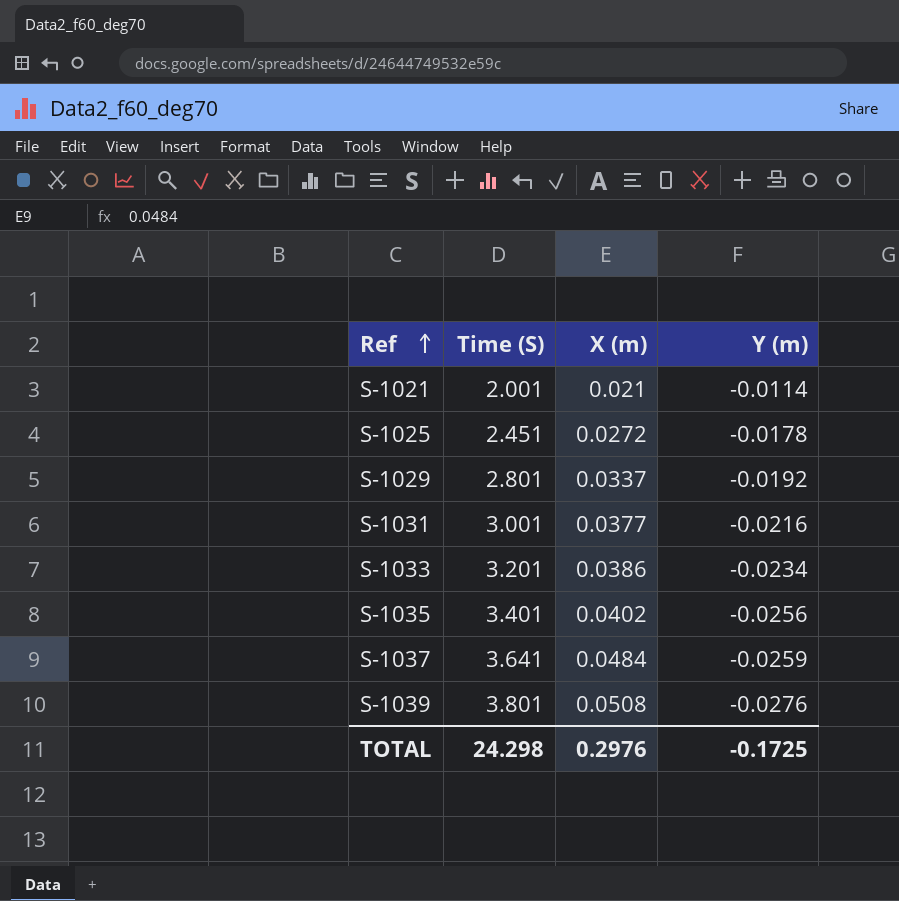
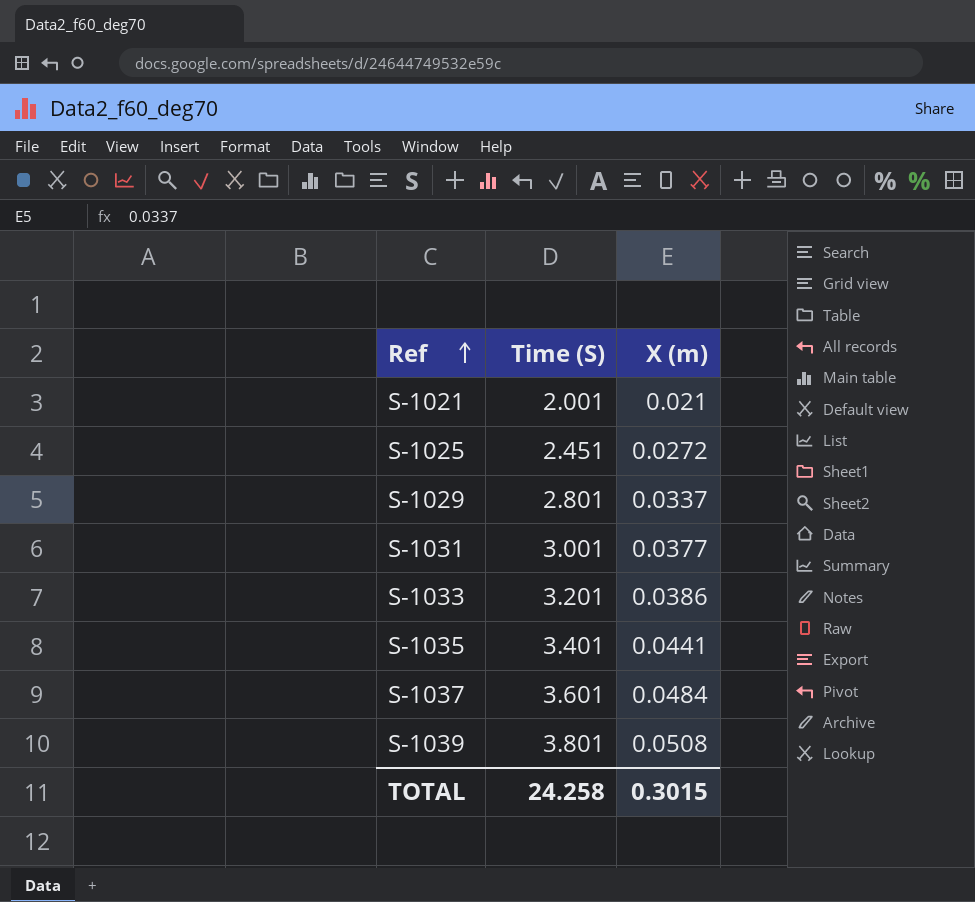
column Y (m) | position: 4 -> none
S-1035 | X (m): 0.0402 -> 0.0441
S-1037 | Time (S): 3.641 -> 3.601
TOTAL | Time (S): 24.298 -> 24.258
TOTAL | X (m): 0.2976 -> 0.3015

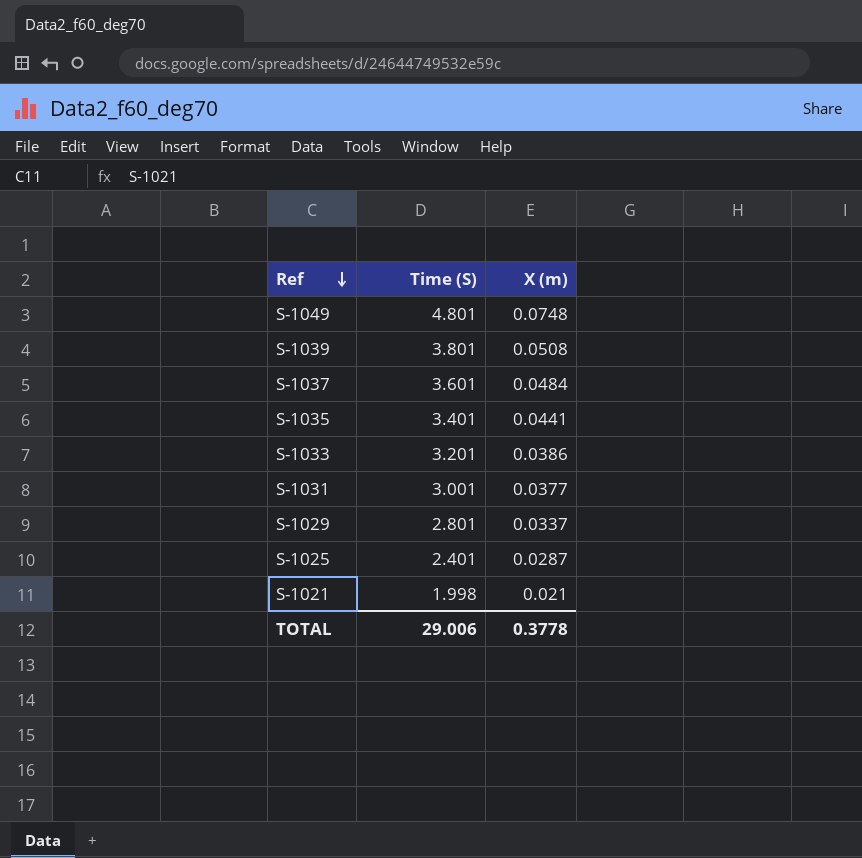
row order: Ref ascending -> Ref descending
row S-1049: none -> 4.801 | 0.0748
S-1025 | Time (S): 2.451 -> 2.401
S-1025 | X (m): 0.0272 -> 0.0287
S-1021 | Time (S): 2.001 -> 1.998
TOTAL | Time (S): 24.258 -> 29.006
TOTAL | X (m): 0.3015 -> 0.3778

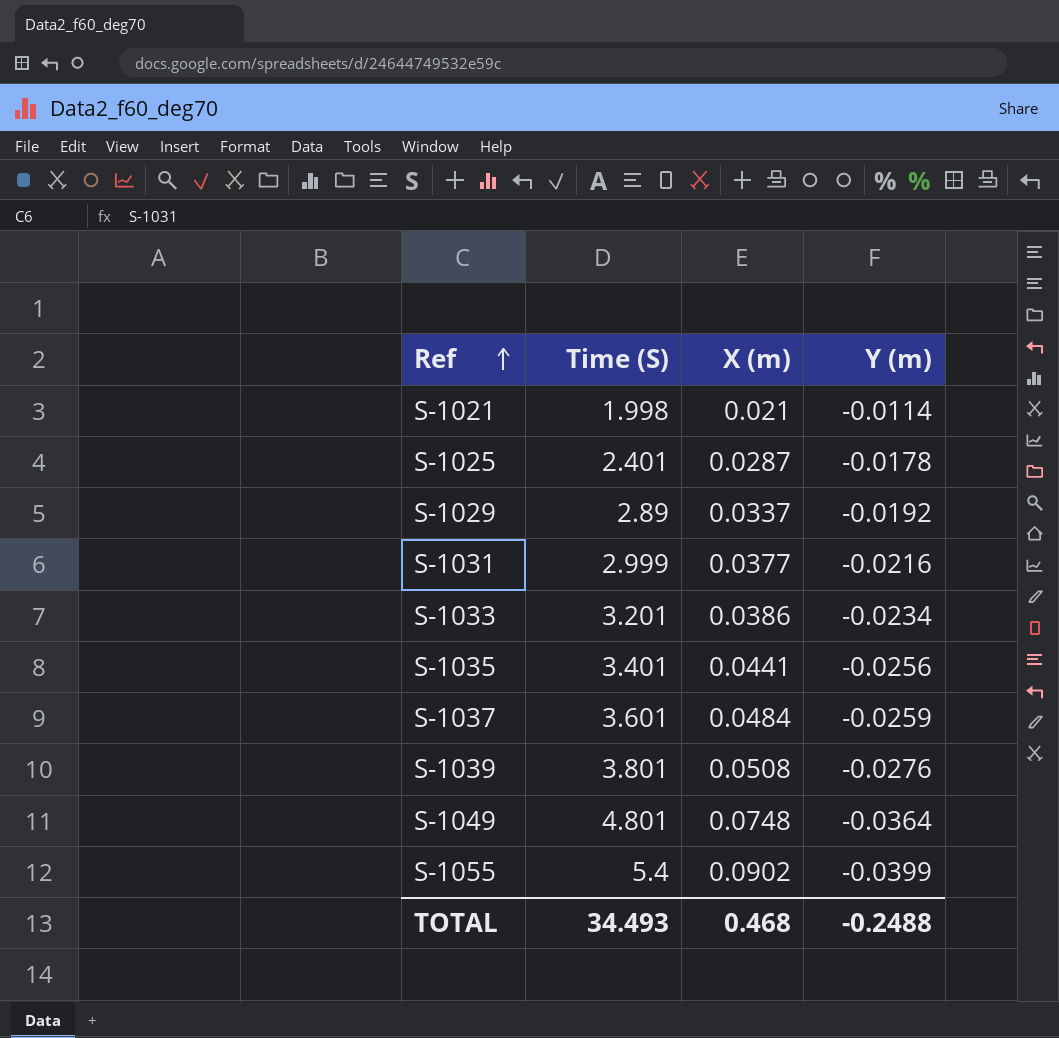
row order: Ref descending -> Ref ascending
column Y (m) | position: none -> 4
S-1029 | Time (S): 2.801 -> 2.89
S-1031 | Time (S): 3.001 -> 2.999
row S-1055: none -> 5.4 | 0.0902 | -0.0399
TOTAL | Time (S): 29.006 -> 34.493
TOTAL | X (m): 0.3778 -> 0.468

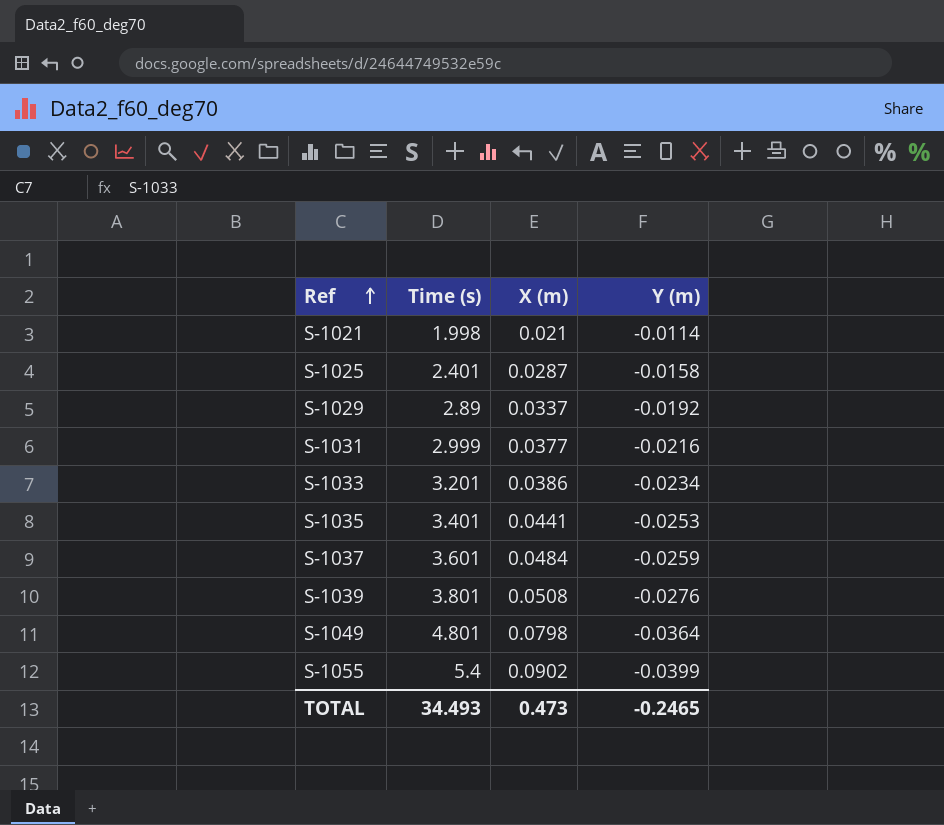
column name: Time (S) -> Time (s)
S-1025 | Y (m): -0.0178 -> -0.0158
S-1035 | Y (m): -0.0256 -> -0.0253
S-1049 | X (m): 0.0748 -> 0.0798
TOTAL | X (m): 0.468 -> 0.473
TOTAL | Y (m): -0.2488 -> -0.2465

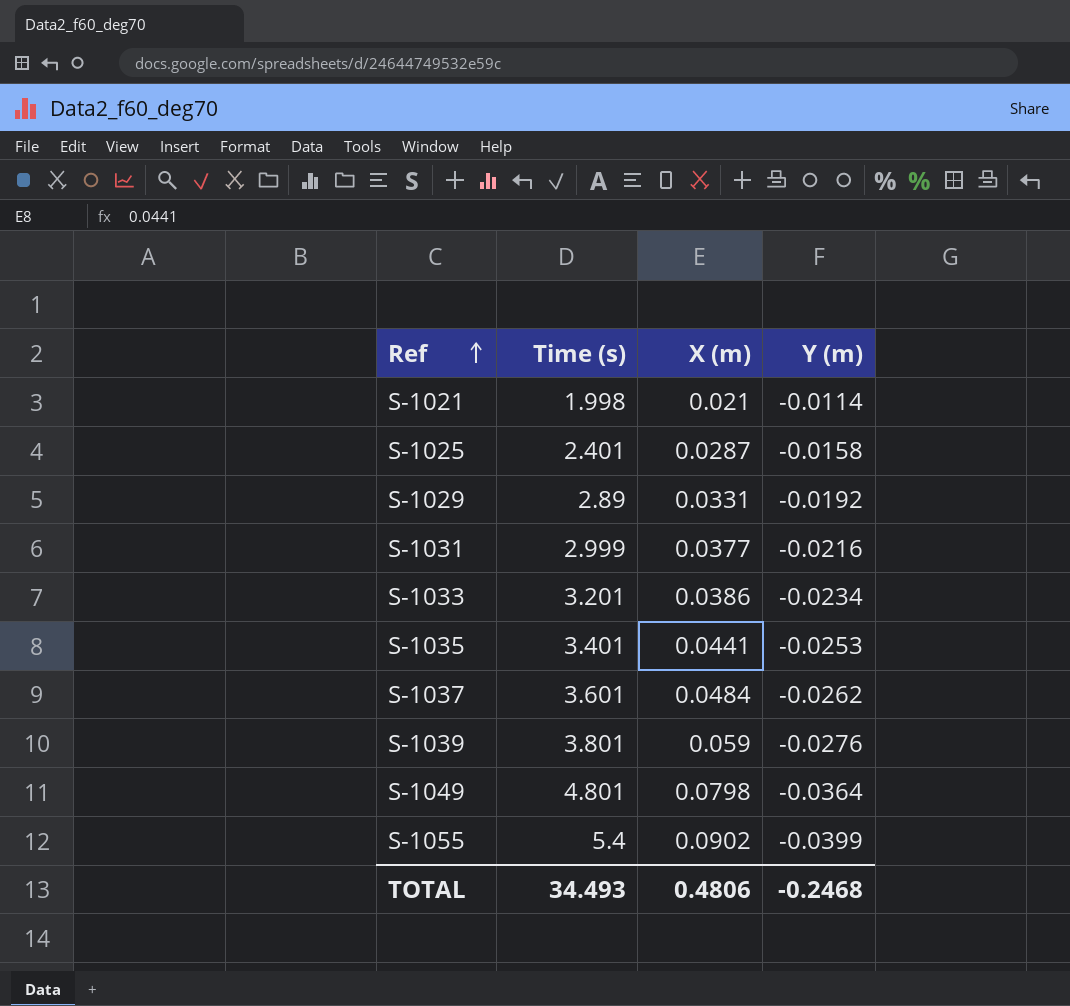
S-1029 | X (m): 0.0337 -> 0.0331
S-1037 | Y (m): -0.0259 -> -0.0262
S-1039 | X (m): 0.0508 -> 0.059
TOTAL | X (m): 0.473 -> 0.4806
TOTAL | Y (m): -0.2465 -> -0.2468

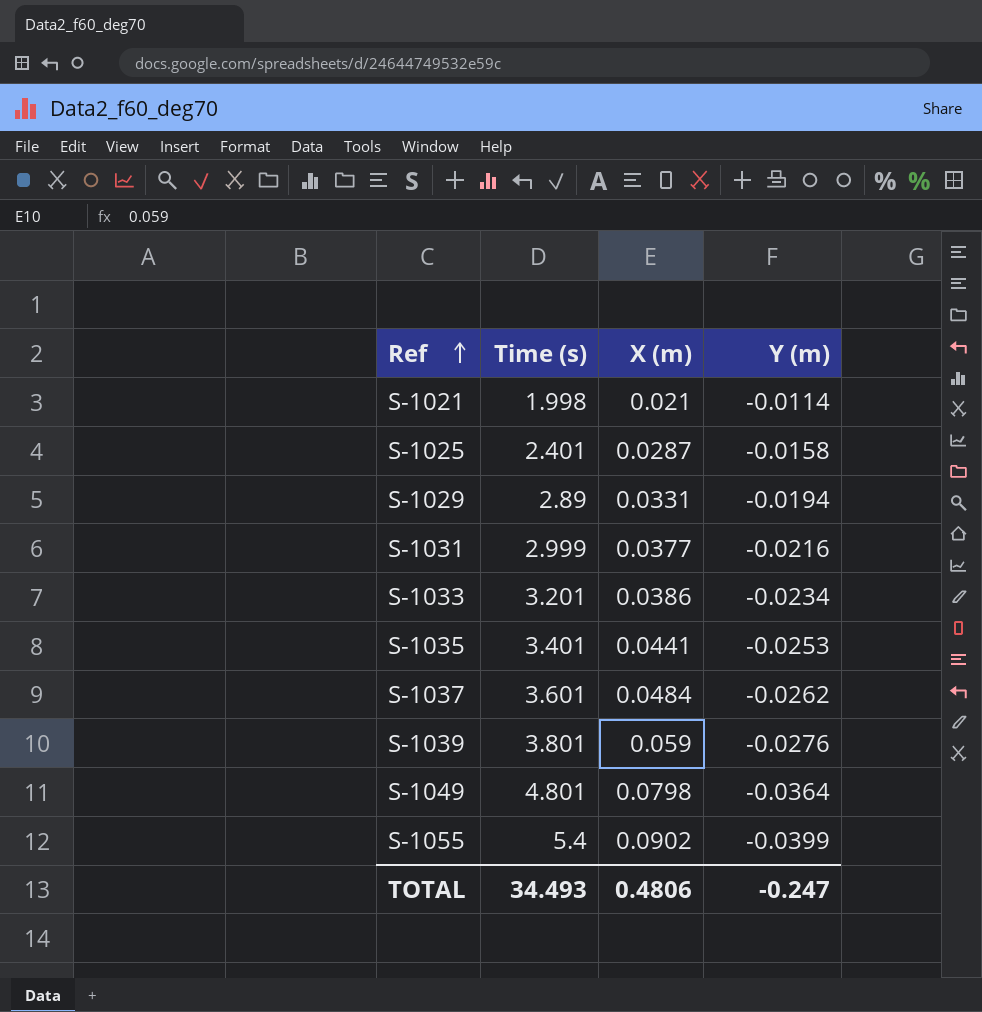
S-1029 | Y (m): -0.0192 -> -0.0194
TOTAL | Y (m): -0.2468 -> -0.247

